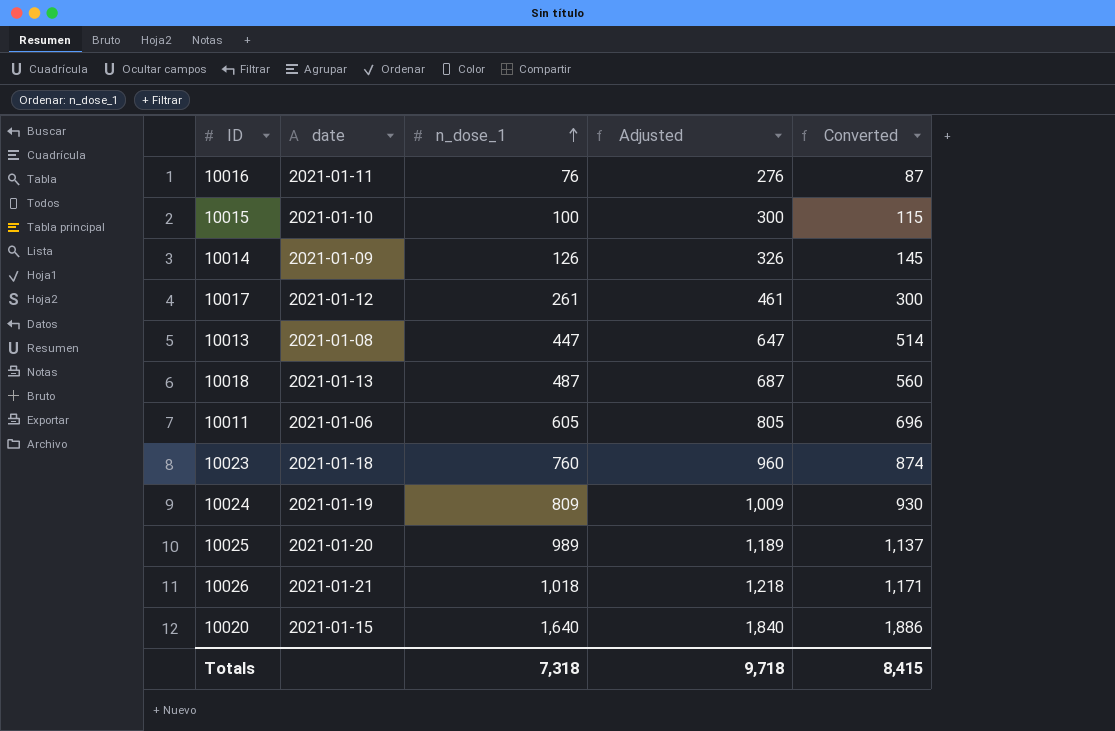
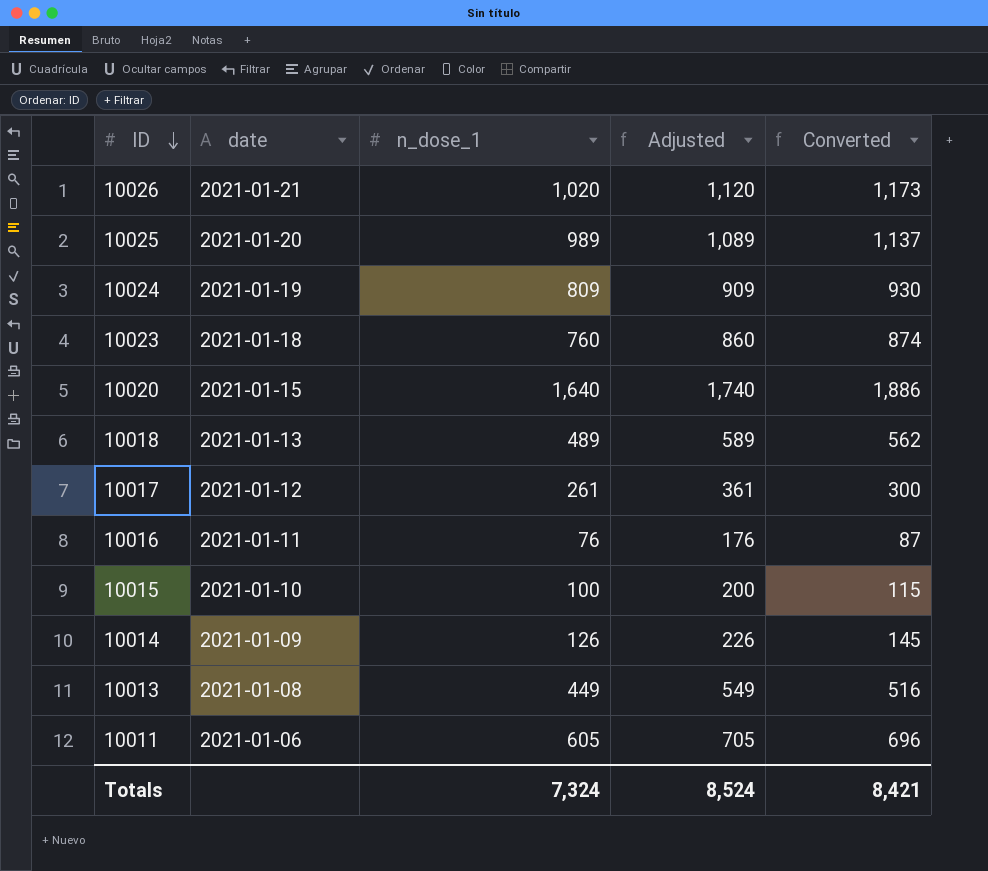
row order: n_dose_1 ascending -> ID descending
column Adjusted | formula: [n_dose_1] + 200 -> [n_dose_1] + 100
10026 | n_dose_1: 1,018 -> 1,020
10026 | Converted: 1,171 -> 1,173
10018 | n_dose_1: 487 -> 489
10018 | Converted: 560 -> 562
10013 | n_dose_1: 447 -> 449
10013 | Converted: 514 -> 516
Totals | n_dose_1: 7,318 -> 7,324
Totals | Adjusted: 9,718 -> 8,524
Totals | Converted: 8,415 -> 8,421

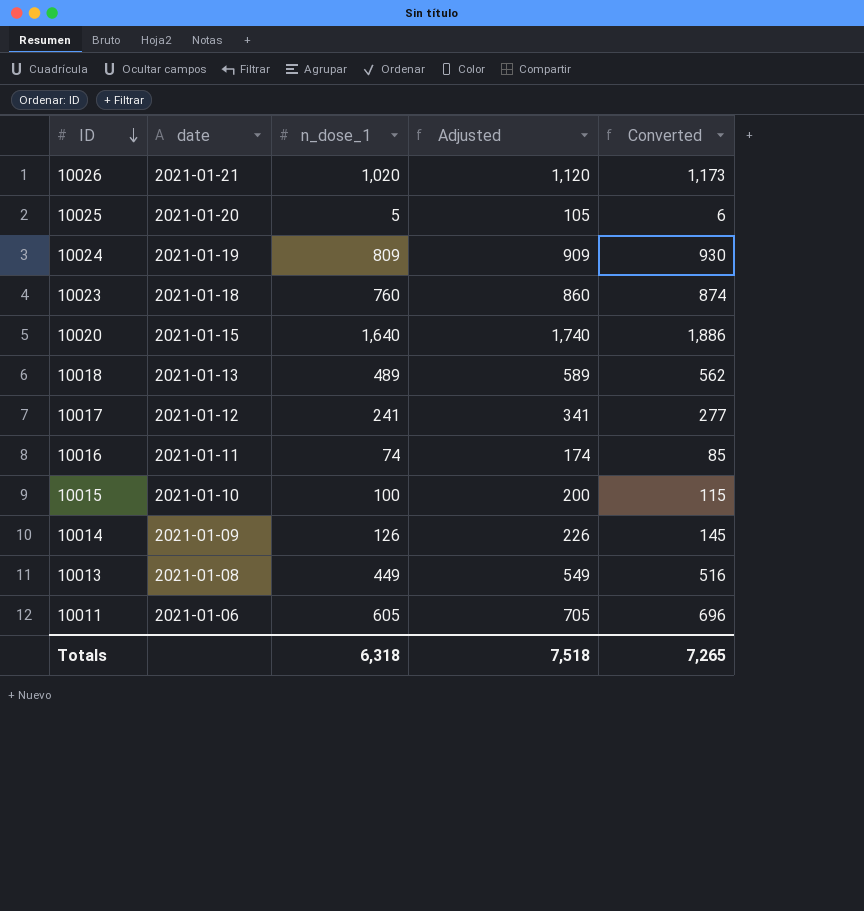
10025 | n_dose_1: 989 -> 5
10025 | Adjusted: 1,089 -> 105
10025 | Converted: 1,137 -> 6
10017 | n_dose_1: 261 -> 241
10017 | Adjusted: 361 -> 341
10017 | Converted: 300 -> 277
10016 | n_dose_1: 76 -> 74
10016 | Adjusted: 176 -> 174
10016 | Converted: 87 -> 85
Totals | n_dose_1: 7,324 -> 6,318
Totals | Adjusted: 8,524 -> 7,518
Totals | Converted: 8,421 -> 7,265

